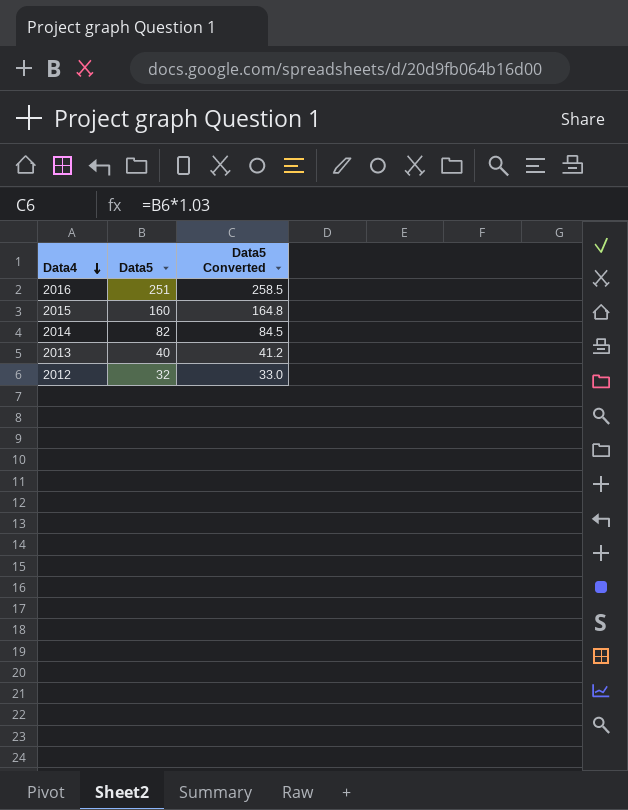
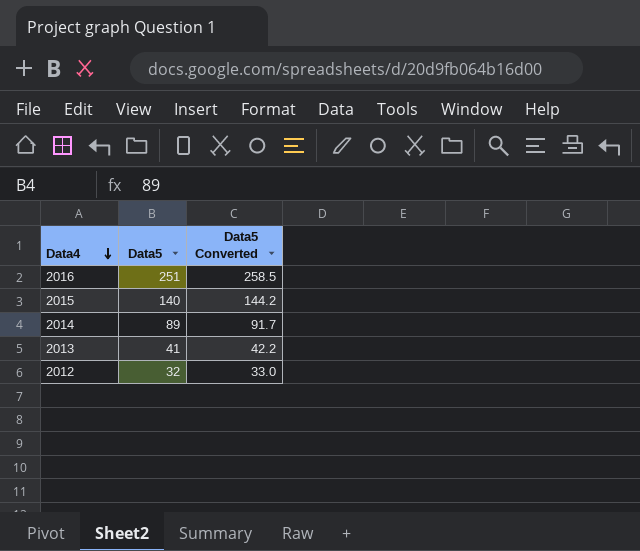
2015 | Data5: 160 -> 140
2015 | Data5 Converted: 164.8 -> 144.2
2014 | Data5: 82 -> 89
2014 | Data5 Converted: 84.5 -> 91.7
2013 | Data5: 40 -> 41
2013 | Data5 Converted: 41.2 -> 42.2

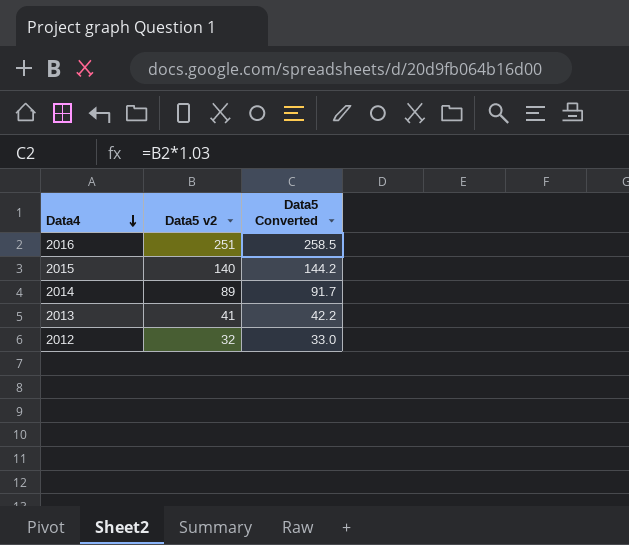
column name: Data5 -> Data5 v2

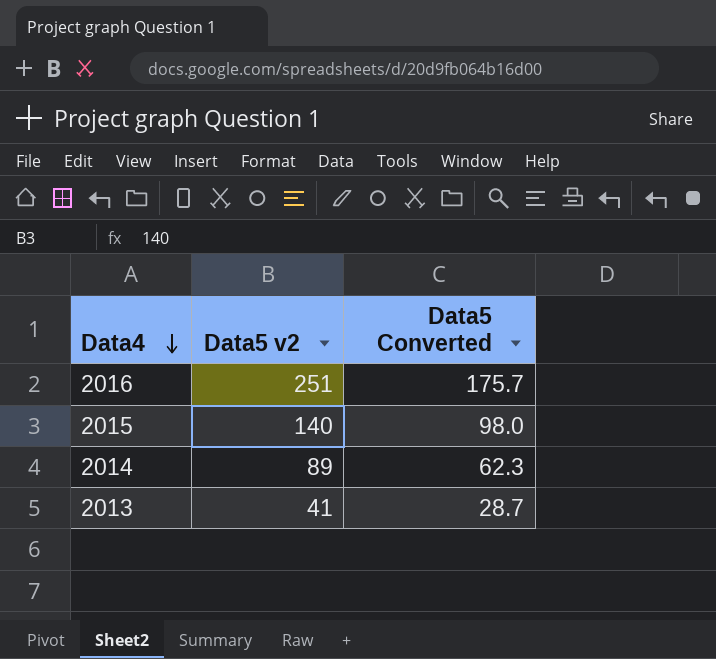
column Data5 Converted | formula: [Data5 v2] * 1.03 -> [Data5 v2] * 0.7
row 2012: 32 | 33.0 -> none

